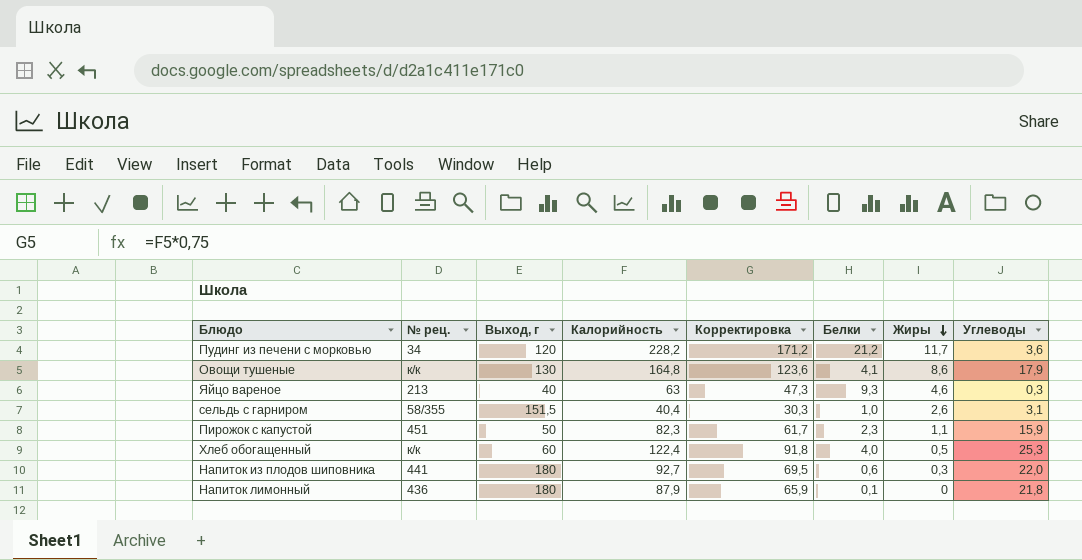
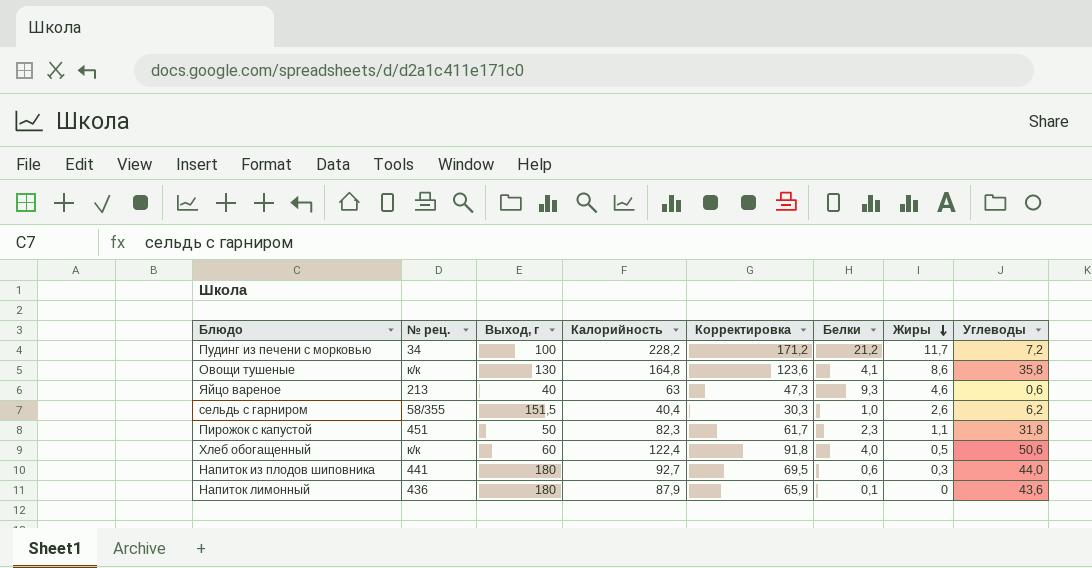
Пудинг из печени с морковью | Выход, г: 120 -> 100
Пудинг из печени с морковью | Углеводы: 3,6 -> 7,2
Овощи тушеные | Углеводы: 17,9 -> 35,8
Яйцо вареное | Углеводы: 0,3 -> 0,6
сельдь с гарниром | Углеводы: 3,1 -> 6,2
Пирожок с капустой | Углеводы: 15,9 -> 31,8
Хлеб обогащенный | Углеводы: 25,3 -> 50,6
Напиток из плодов шиповника | Углеводы: 22,0 -> 44,0
Напиток лимонный | Углеводы: 21,8 -> 43,6

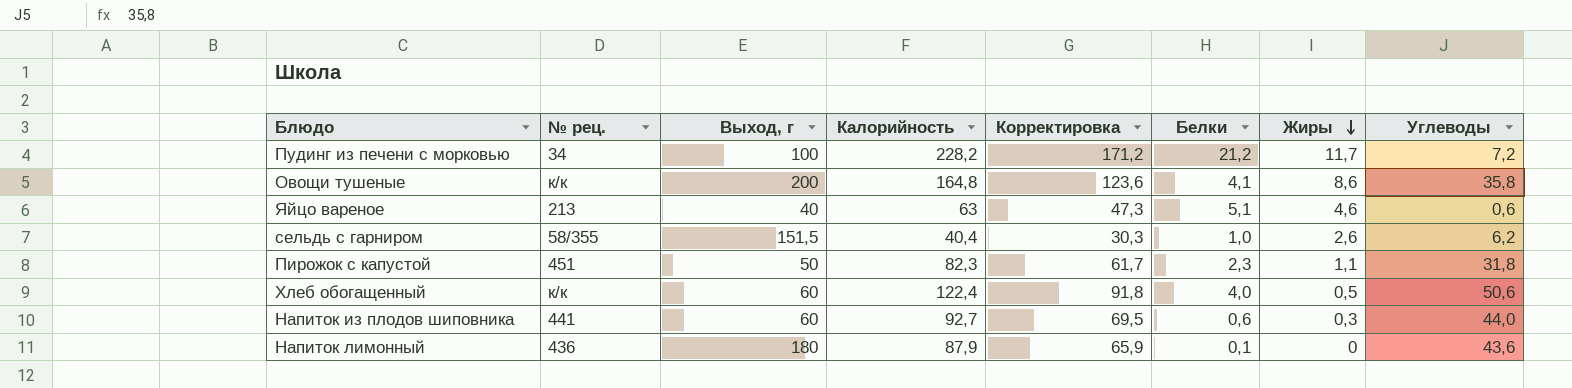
Овощи тушеные | Выход, г: 130 -> 200
Яйцо вареное | Белки: 9,3 -> 5,1
Напиток из плодов шиповника | Выход, г: 180 -> 60

